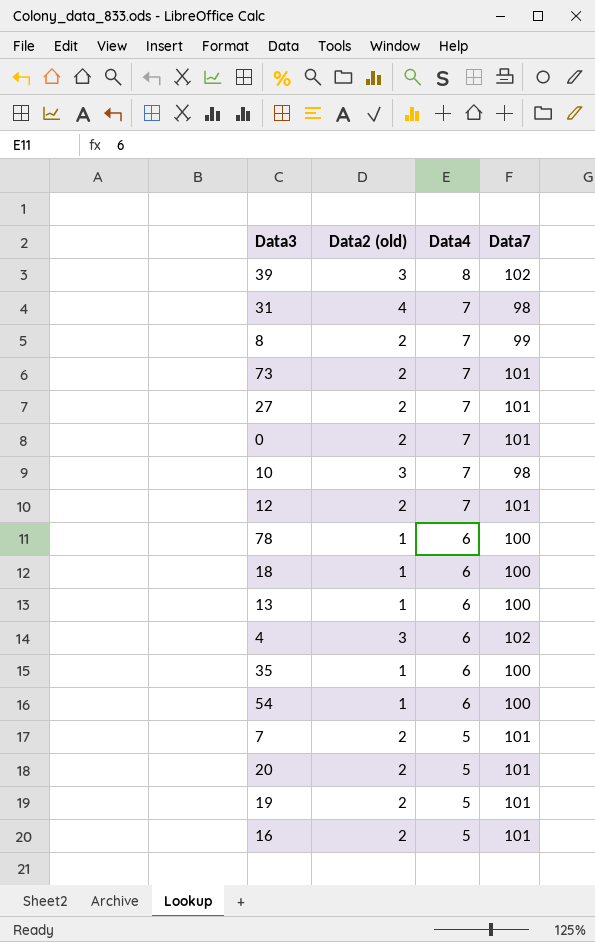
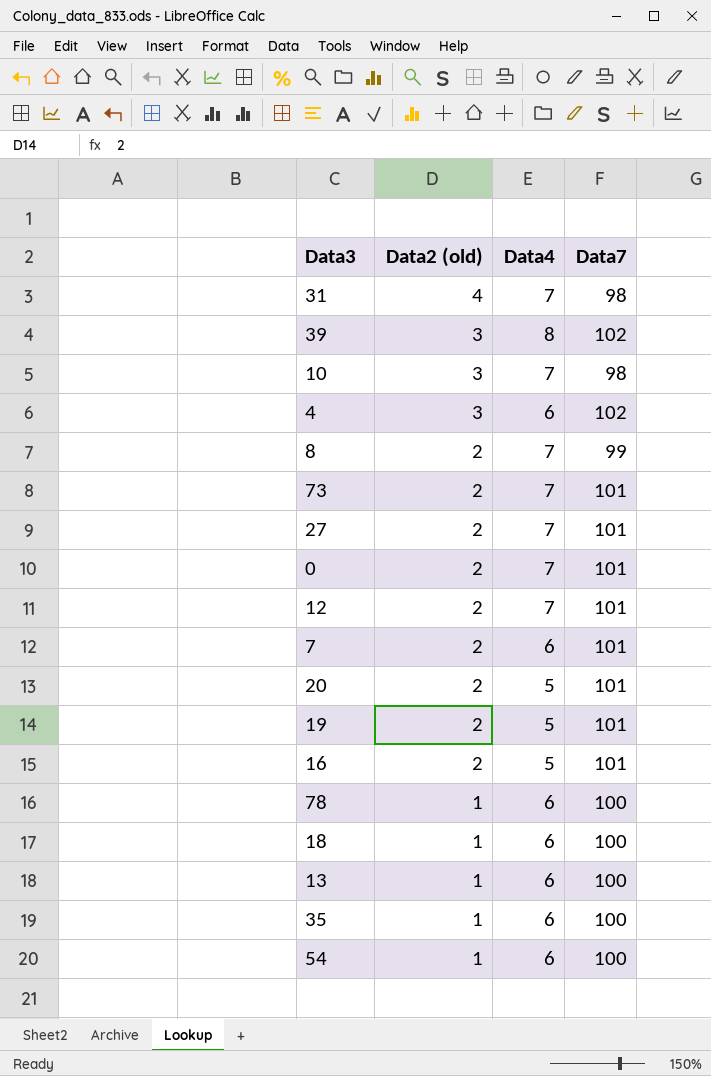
row order: Data4 descending -> Data2 (old) descending
7 | Data4: 5 -> 6

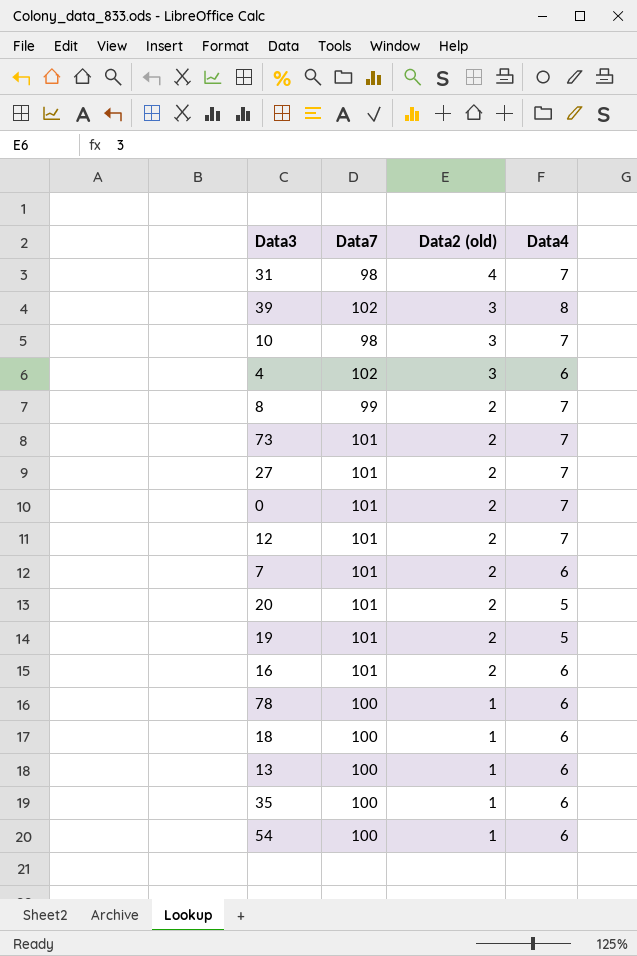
column Data7 | position: 4 -> 2
16 | Data4: 5 -> 6

